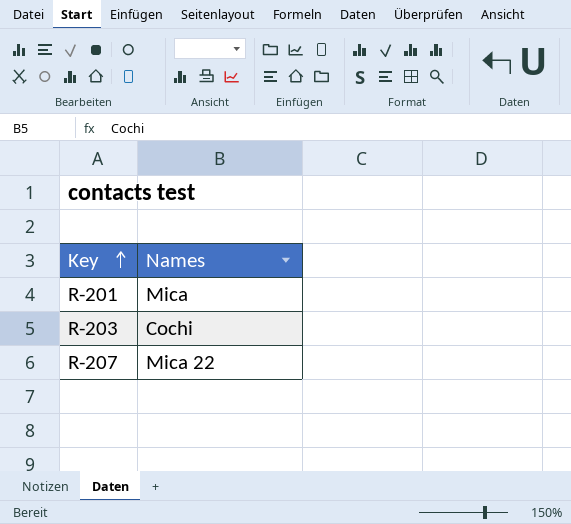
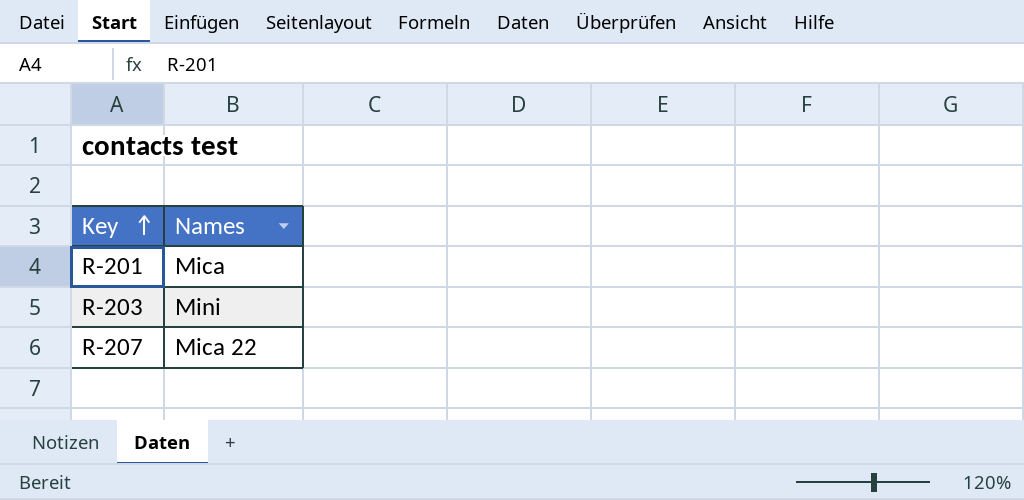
R-203 | Names: Cochi -> Mini

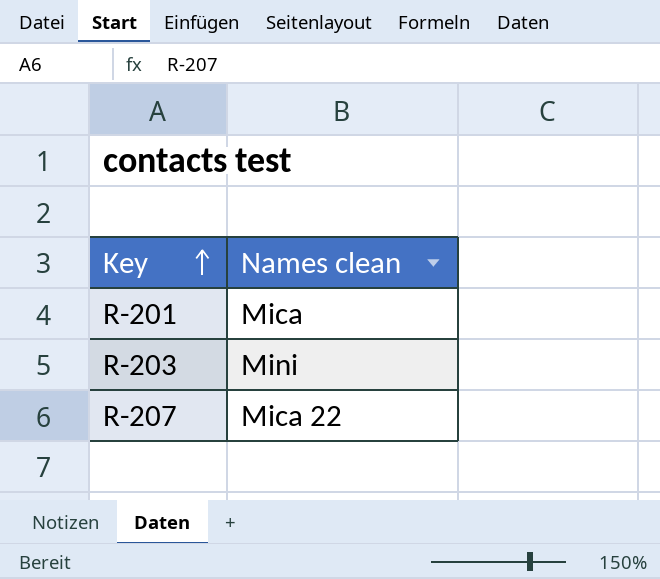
column name: Names -> Names clean

